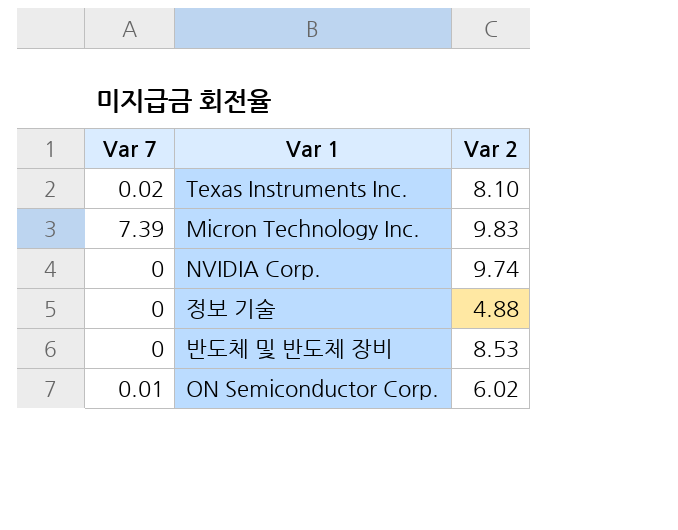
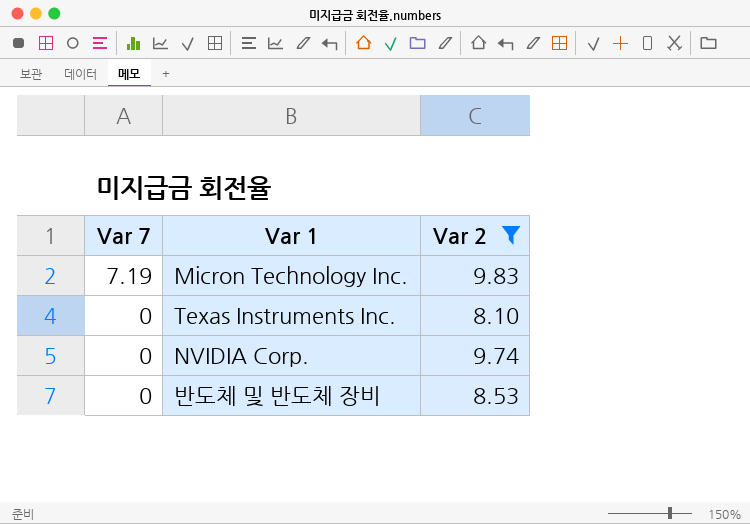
filter: none -> Var 2 >= 8.10
row order: none -> Var 7 descending
Micron Technology Inc. | Var 7: 7.39 -> 7.19
Texas Instruments Inc. | Var 7: 0.02 -> 0

